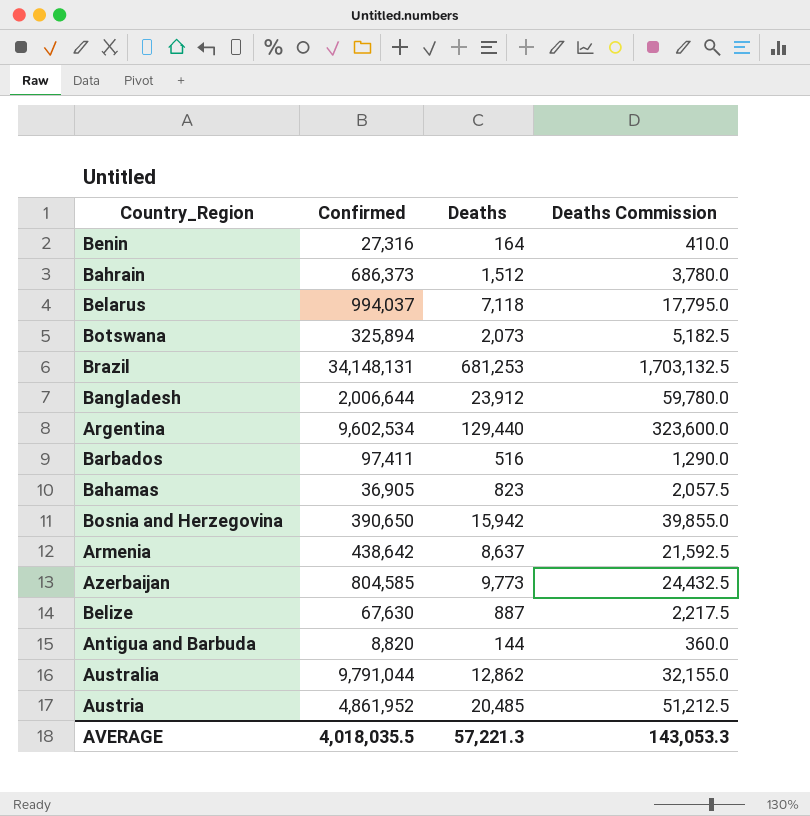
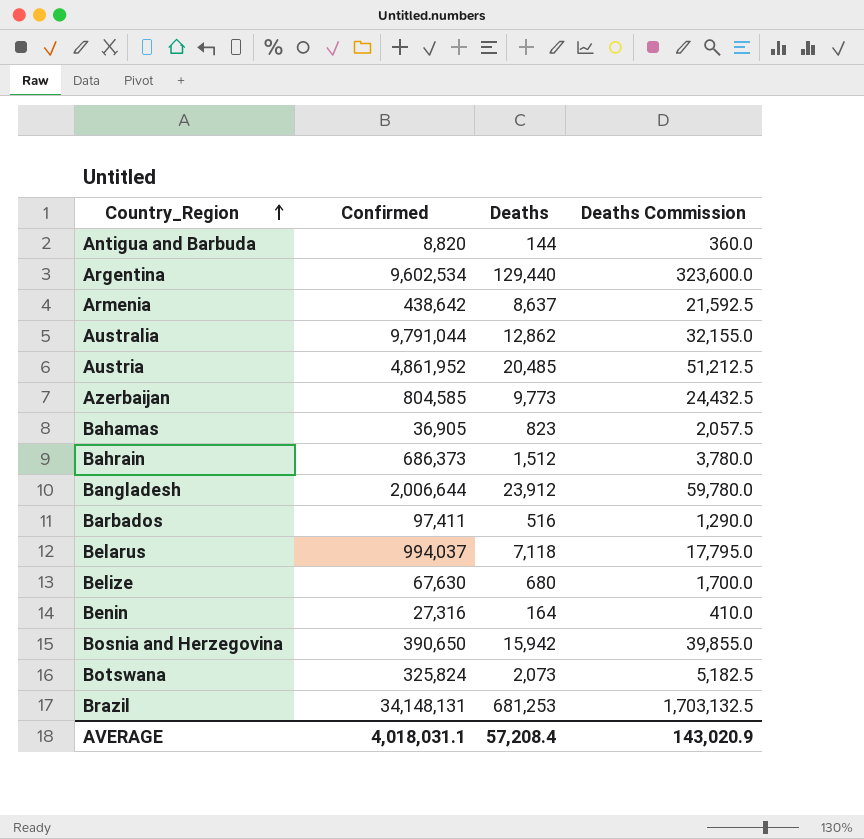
row order: none -> Country_Region ascending
Belize | Deaths: 887 -> 680
Belize | Deaths Commission: 2,217.5 -> 1,700.0
Botswana | Confirmed: 325,894 -> 325,824
AVERAGE | Confirmed: 4,018,035.5 -> 4,018,031.1
AVERAGE | Deaths: 57,221.3 -> 57,208.4
AVERAGE | Deaths Commission: 143,053.3 -> 143,020.9

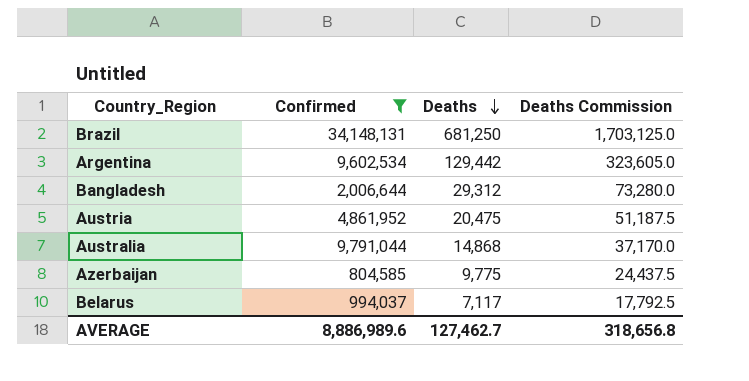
filter: none -> Confirmed >= 804,585
row order: Country_Region ascending -> Deaths descending
Brazil | Deaths: 681,253 -> 681,250
Brazil | Deaths Commission: 1,703,132.5 -> 1,703,125.0
Argentina | Deaths: 129,440 -> 129,442
Argentina | Deaths Commission: 323,600.0 -> 323,605.0
Bangladesh | Deaths: 23,912 -> 29,312
Bangladesh | Deaths Commission: 59,780.0 -> 73,280.0
Austria | Deaths: 20,485 -> 20,475
Austria | Deaths Commission: 51,212.5 -> 51,187.5
Australia | Deaths: 12,862 -> 14,868
Australia | Deaths Commission: 32,155.0 -> 37,170.0
Azerbaijan | Deaths: 9,773 -> 9,775
Azerbaijan | Deaths Commission: 24,432.5 -> 24,437.5
Belarus | Deaths: 7,118 -> 7,117
Belarus | Deaths Commission: 17,795.0 -> 17,792.5
AVERAGE | Confirmed: 4,018,031.1 -> 8,886,989.6
AVERAGE | Deaths: 57,208.4 -> 127,462.7
AVERAGE | Deaths Commission: 143,020.9 -> 318,656.8

